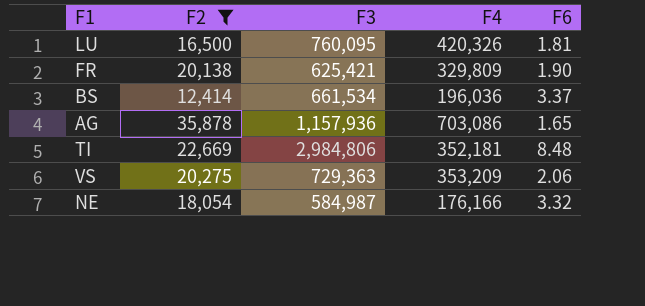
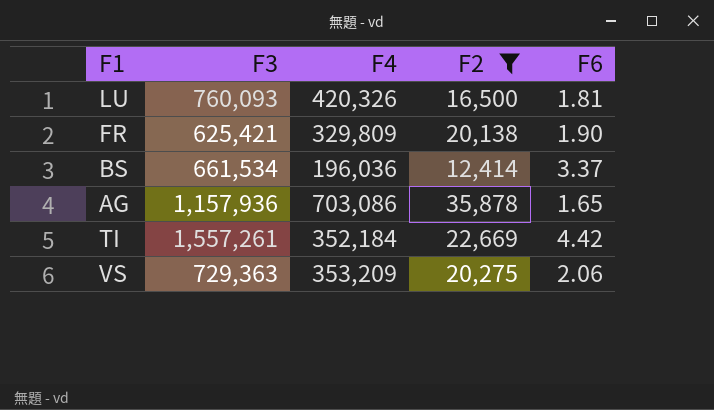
column F2 | position: 2 -> 4
row NE: 18,054 | 584,987 | 176,166 | 3.32 -> none
LU | F3: 760,095 -> 760,093
TI | F3: 2,984,806 -> 1,557,261
TI | F4: 352,181 -> 352,184
TI | F6: 8.48 -> 4.42

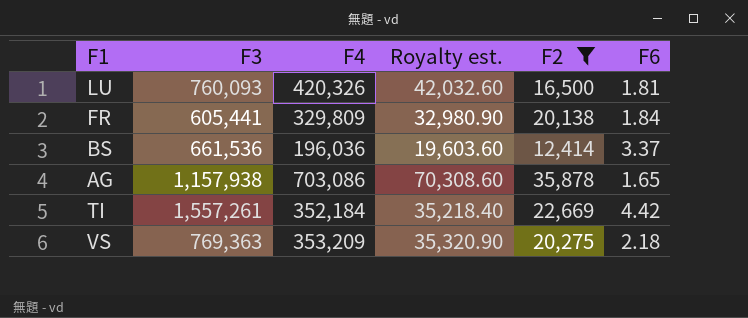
column Royalty est. | formula: none -> [F4] * 0.1
FR | F3: 625,421 -> 605,441
FR | F6: 1.90 -> 1.84
BS | F3: 661,534 -> 661,536
AG | F3: 1,157,936 -> 1,157,938
VS | F3: 729,363 -> 769,363
VS | F6: 2.06 -> 2.18

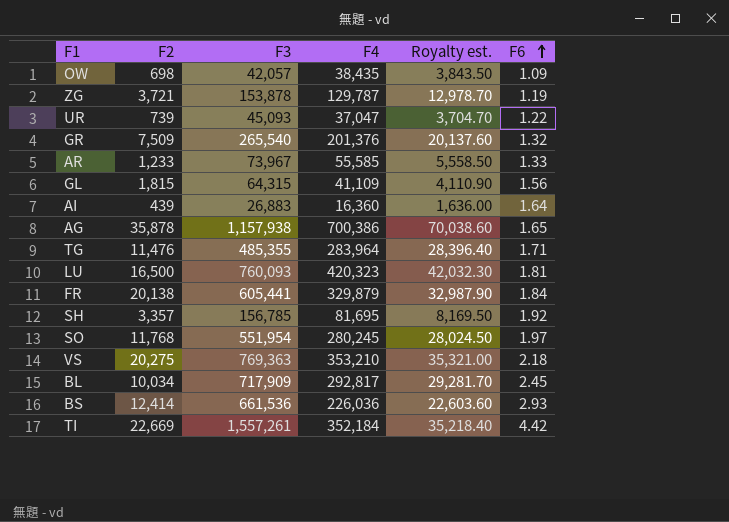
filter: F2 >= 12,414 -> none
row order: none -> F6 ascending
column F2 | position: 5 -> 2
AG | F4: 703,086 -> 700,386
AG | Royalty est.: 70,308.60 -> 70,038.60
LU | F4: 420,326 -> 420,323
LU | Royalty est.: 42,032.60 -> 42,032.30
FR | F4: 329,809 -> 329,879
FR | Royalty est.: 32,980.90 -> 32,987.90
VS | F4: 353,209 -> 353,210
VS | Royalty est.: 35,320.90 -> 35,321.00
BS | F4: 196,036 -> 226,036
BS | Royalty est.: 19,603.60 -> 22,603.60
BS | F6: 3.37 -> 2.93

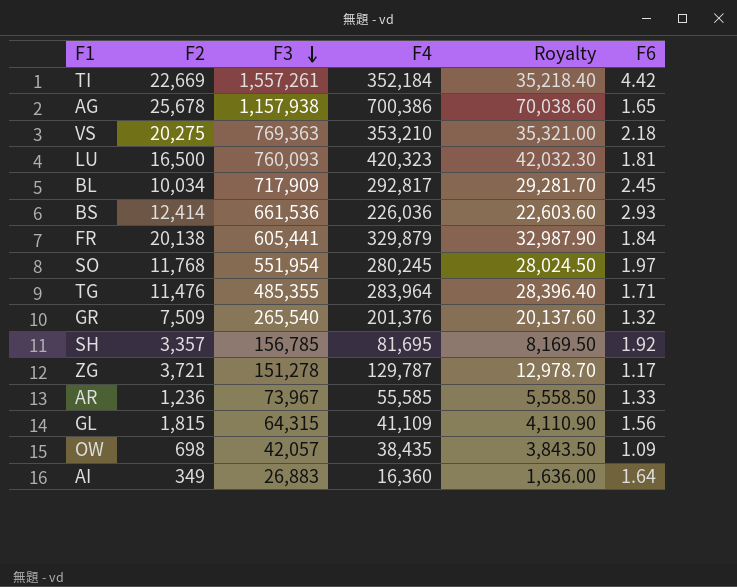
row order: F6 ascending -> F3 descending
column name: Royalty est. -> Royalty
row UR: 739 | 45,093 | 37,047 | 3,704.70 | 1.22 -> none
AG | F2: 35,878 -> 25,678
ZG | F3: 153,878 -> 151,278
ZG | F6: 1.19 -> 1.17
AR | F2: 1,233 -> 1,236
AI | F2: 439 -> 349

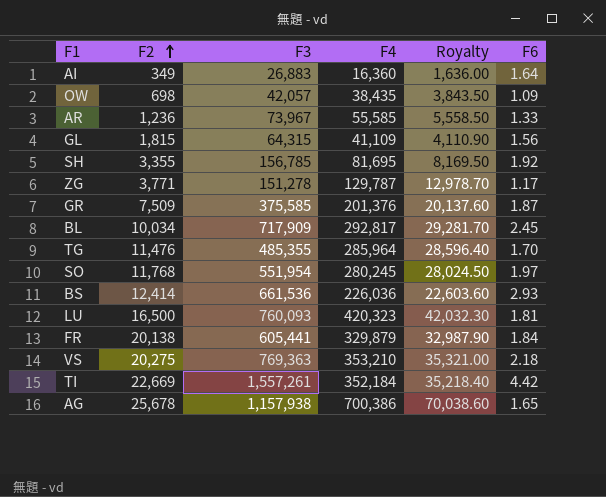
row order: F3 descending -> F2 ascending
SH | F2: 3,357 -> 3,355
ZG | F2: 3,721 -> 3,771
GR | F3: 265,540 -> 375,585
GR | F6: 1.32 -> 1.87
TG | F4: 283,964 -> 285,964
TG | Royalty: 28,396.40 -> 28,596.40
TG | F6: 1.71 -> 1.70

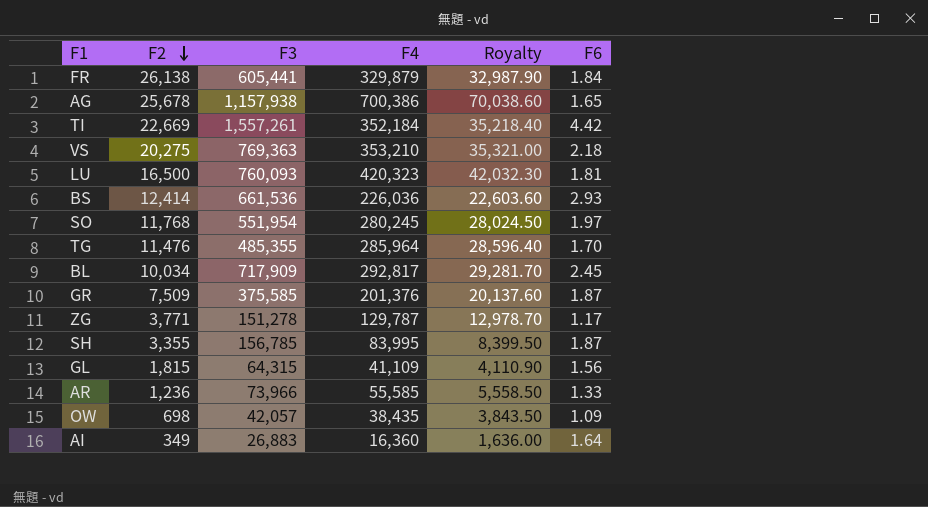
row order: F2 ascending -> F2 descending
FR | F2: 20,138 -> 26,138
SH | F4: 81,695 -> 83,995
SH | Royalty: 8,169.50 -> 8,399.50
SH | F6: 1.92 -> 1.87
AR | F3: 73,967 -> 73,966

